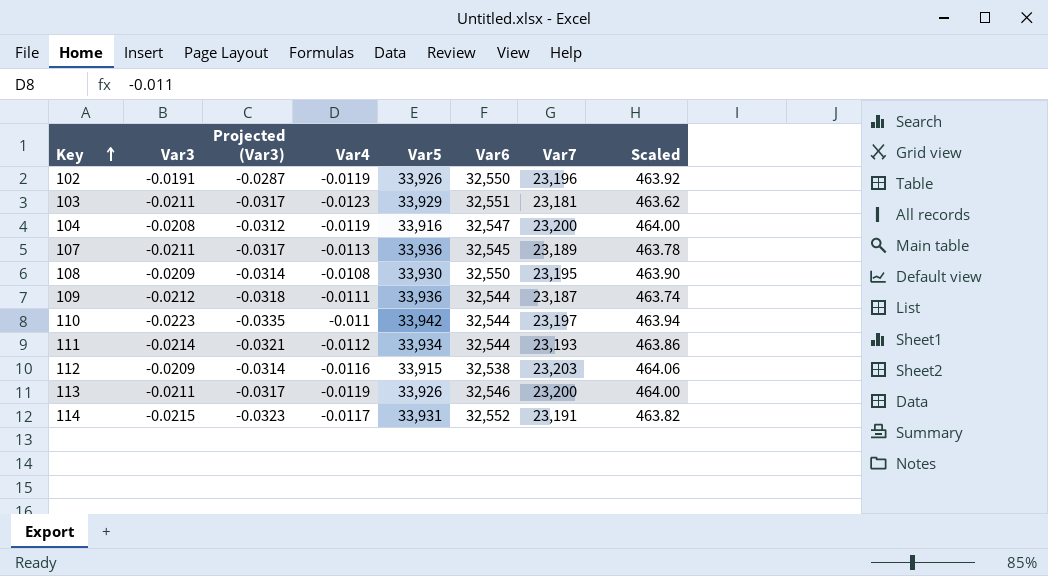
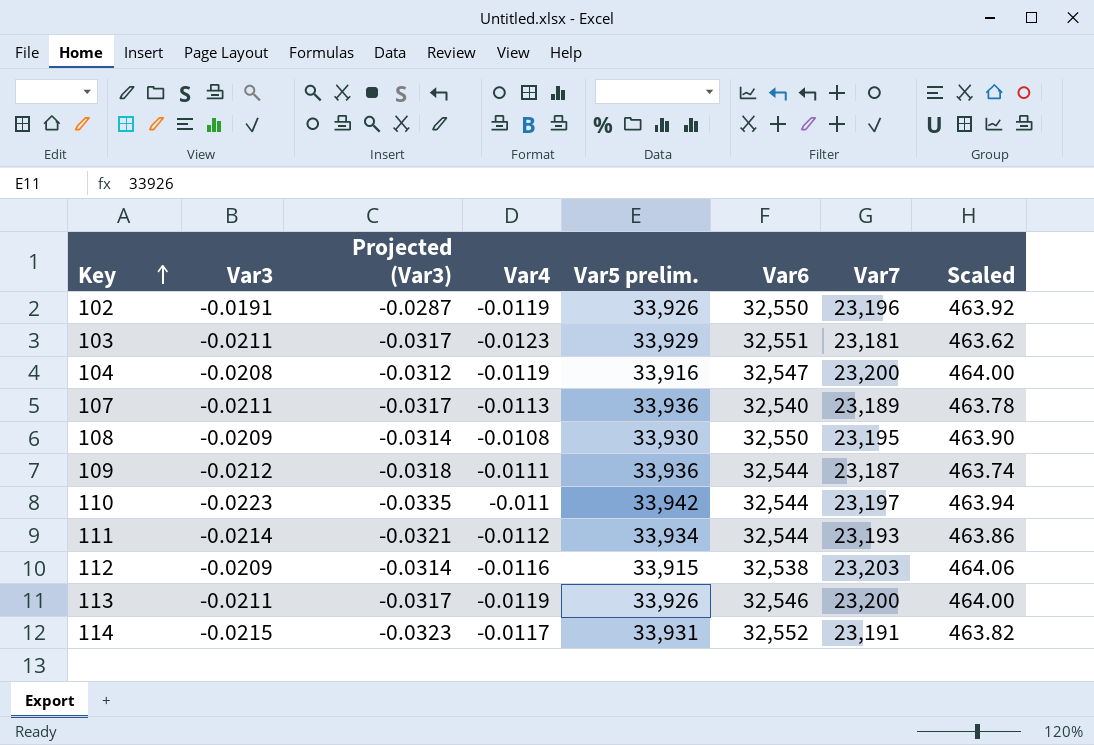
column name: Var5 -> Var5 prelim.
107 | Var6: 32,545 -> 32,540

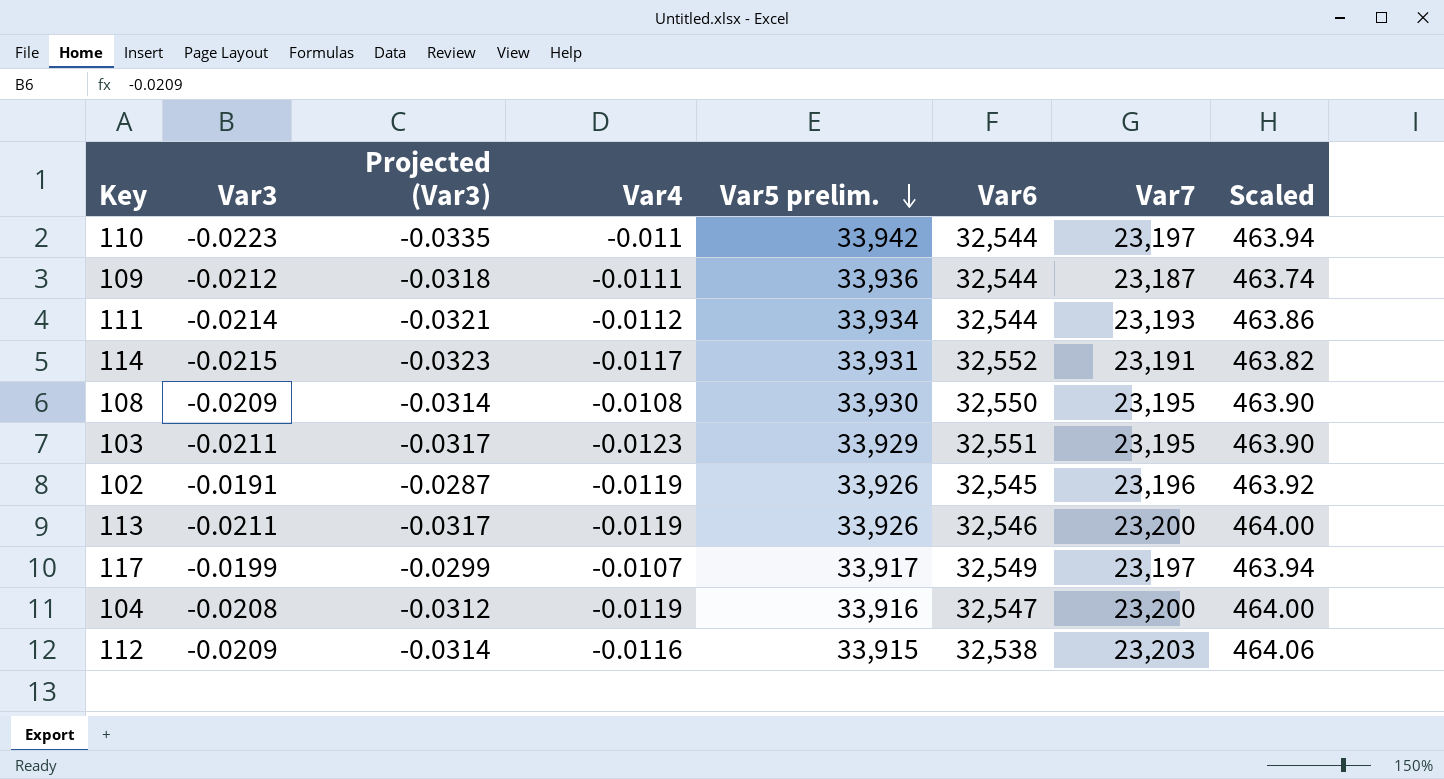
row order: Key ascending -> Var5 prelim. descending
row 107: -0.0211 | -0.0317 | -0.0113 | 33,936 | 32,540 | 23,189 | 463.78 -> none
103 | Var7: 23,181 -> 23,195
103 | Scaled: 463.62 -> 463.90
102 | Var6: 32,550 -> 32,545
row 117: none -> -0.0199 | -0.0299 | -0.0107 | 33,917 | 32,549 | 23,197 | 463.94

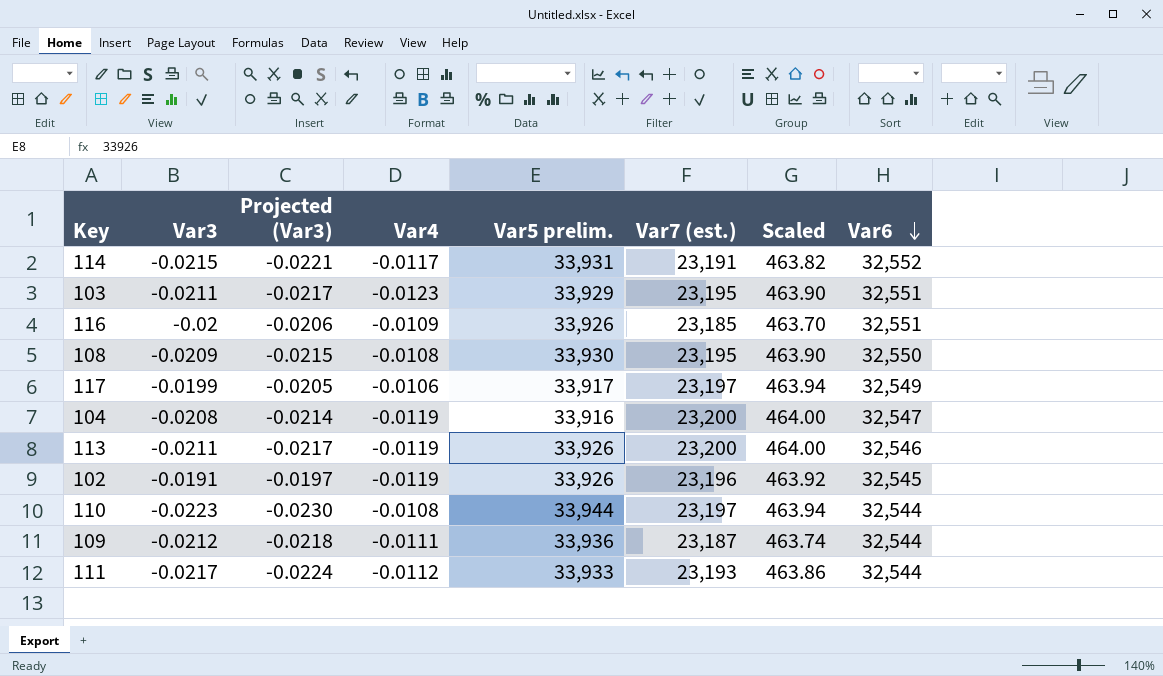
row order: Var5 prelim. descending -> Var6 descending
column Projected (Var3) | formula: [Var3] * 1.5 -> [Var3] * 1.03
column name: Var7 -> Var7 (est.)
column Var6 | position: 6 -> 8
row 112: -0.0209 | -0.0314 | -0.0116 | 33,915 | 32,538 | 23,203 | 464.06 -> none
row 116: none -> -0.02 | -0.0206 | -0.0109 | 33,926 | 23,185 | 463.70 | 32,551
117 | Var4: -0.0107 -> -0.0106
110 | Var4: -0.011 -> -0.0108
110 | Var5 prelim.: 33,942 -> 33,944
111 | Var3: -0.0214 -> -0.0217
111 | Var5 prelim.: 33,934 -> 33,933

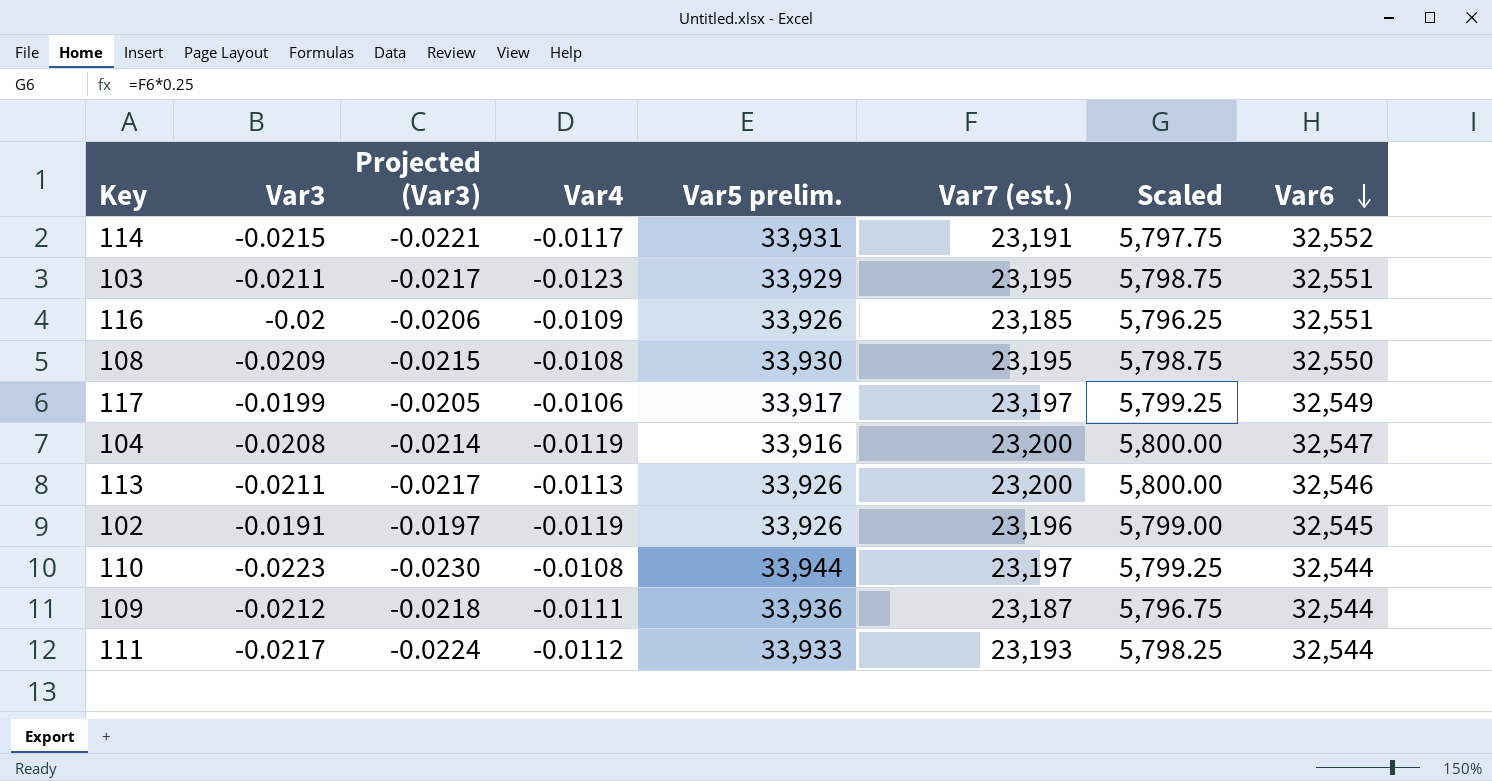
column Scaled | formula: [Var7 (est.)] * 0.02 -> [Var7 (est.)] * 0.25
113 | Var4: -0.0119 -> -0.0113

